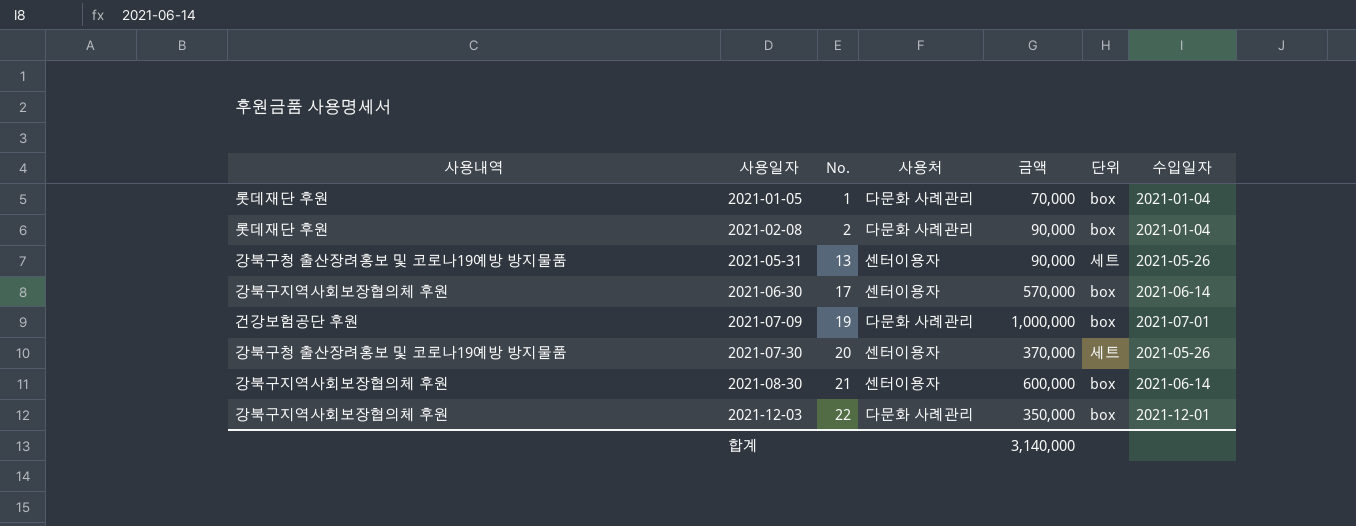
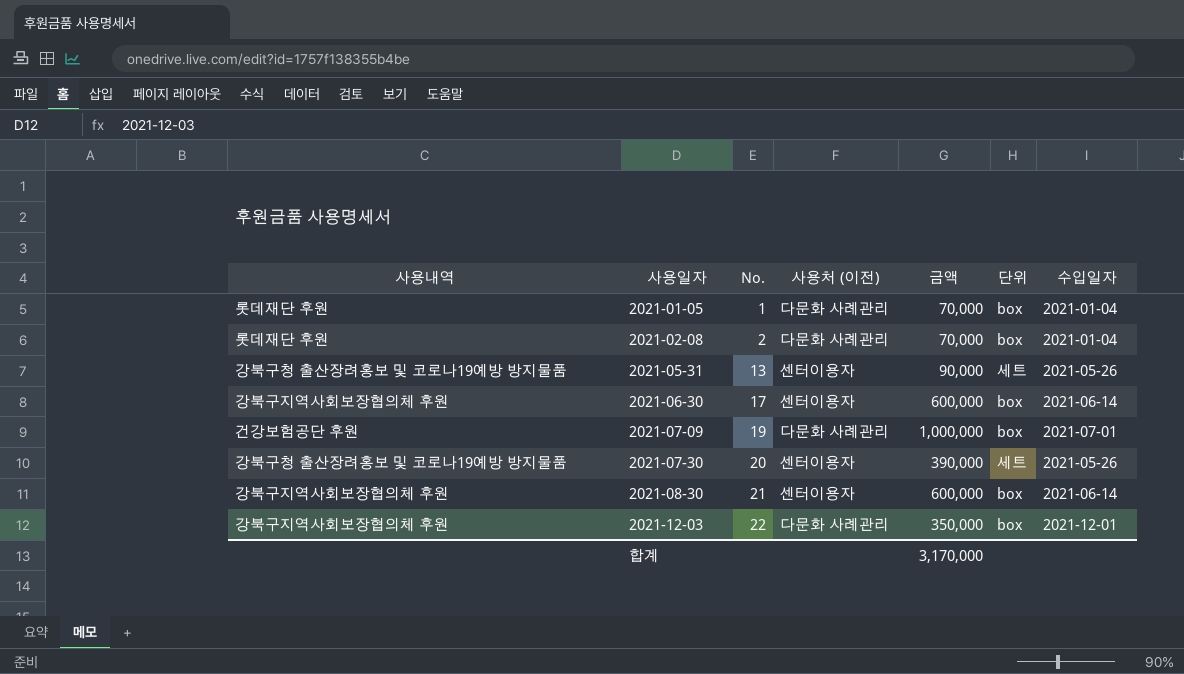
column name: 사용처 -> 사용처 (이전)
2021-02-08 | 금액: 90,000 -> 70,000
2021-06-30 | 금액: 570,000 -> 600,000
2021-07-30 | 금액: 370,000 -> 390,000
합계 | 금액: 3,140,000 -> 3,170,000

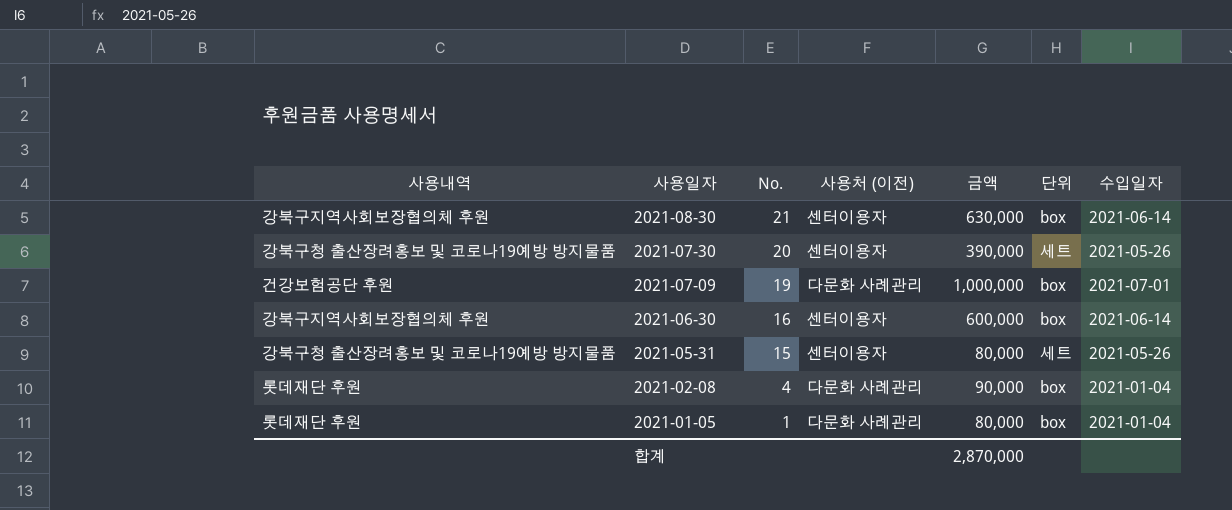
row order: 사용일자 ascending -> 사용일자 descending
row 2021-12-03: 강북구지역사회보장협의체 후원 | 22 | 다문화 사례관리 | 350,000 | box | 2021-12-01 -> none
2021-08-30 | 금액: 600,000 -> 630,000
2021-06-30 | No.: 17 -> 16
2021-05-31 | No.: 13 -> 15
2021-05-31 | 금액: 90,000 -> 80,000
2021-02-08 | No.: 2 -> 4
2021-02-08 | 금액: 70,000 -> 90,000
2021-01-05 | 금액: 70,000 -> 80,000
합계 | 금액: 3,170,000 -> 2,870,000

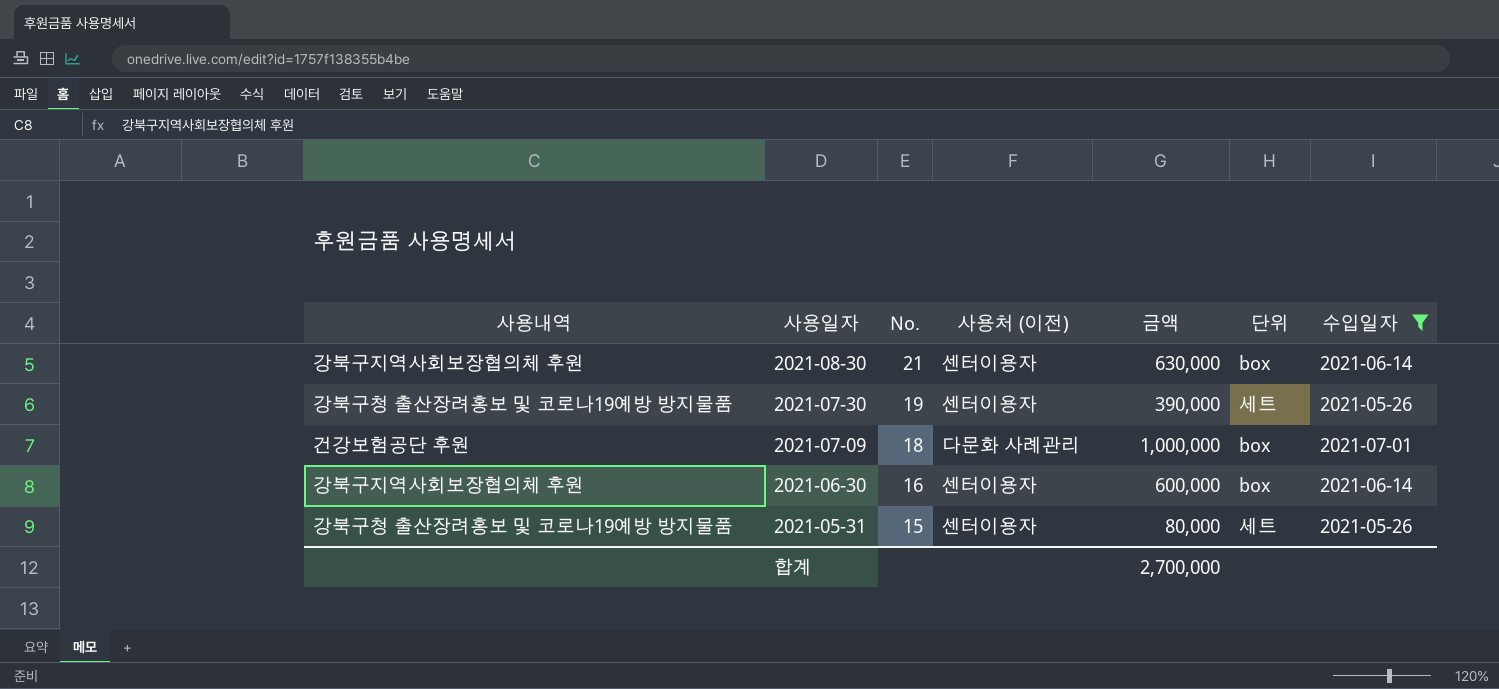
filter: none -> 수입일자 != 2021-01-04
2021-07-30 | No.: 20 -> 19
2021-07-09 | No.: 19 -> 18
합계 | 금액: 2,870,000 -> 2,700,000

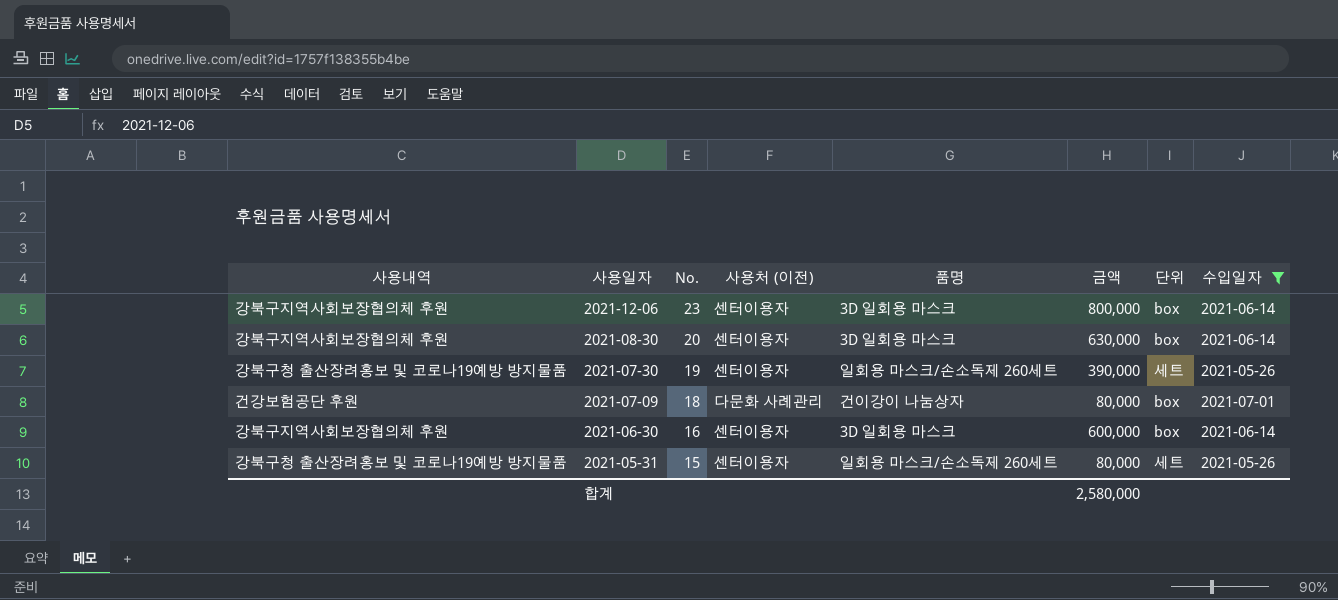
column 품명 | position: none -> 5
row 2021-12-06: none -> 강북구지역사회보장협의체 후원 | 23 | 센터이용자 | 3D 일회용 마스크 | 800,000 | box | 2021-06-14
2021-08-30 | No.: 21 -> 20
2021-07-09 | 금액: 1,000,000 -> 80,000
합계 | 금액: 2,700,000 -> 2,580,000

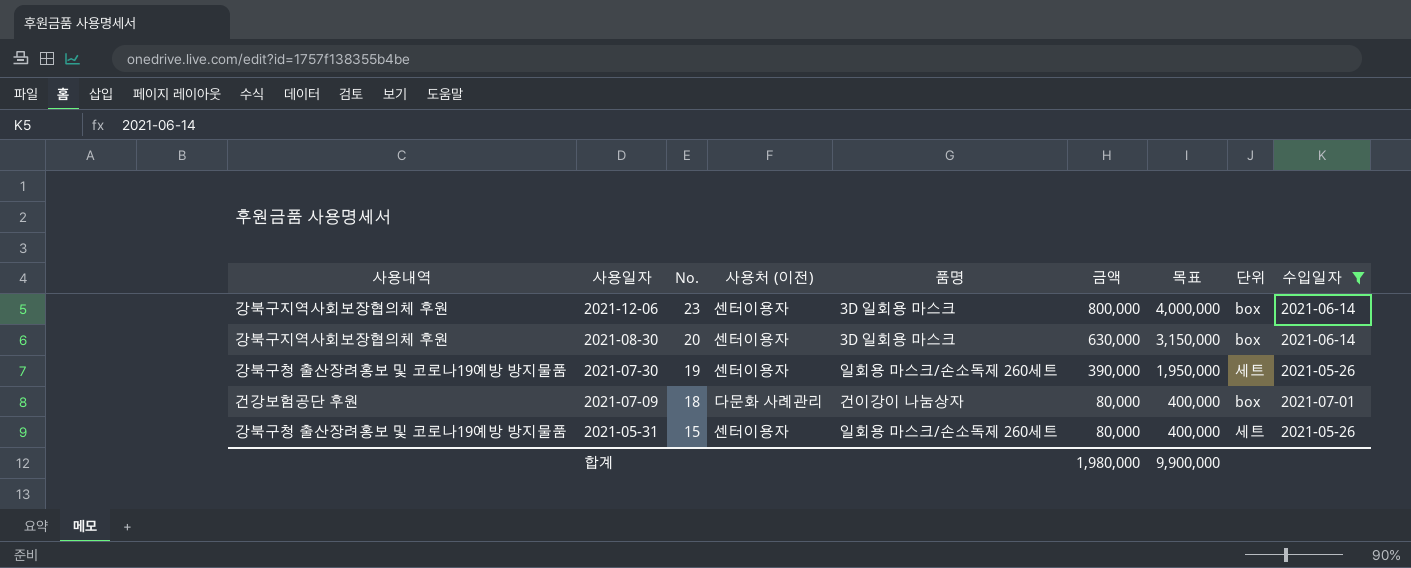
column 목표 | formula: none -> [금액] * 5
row 2021-06-30: 강북구지역사회보장협의체 후원 | 16 | 센터이용자 | 3D 일회용 마스크 | 600,000 | box | 2021-06-14 -> none
합계 | 금액: 2,580,000 -> 1,980,000

